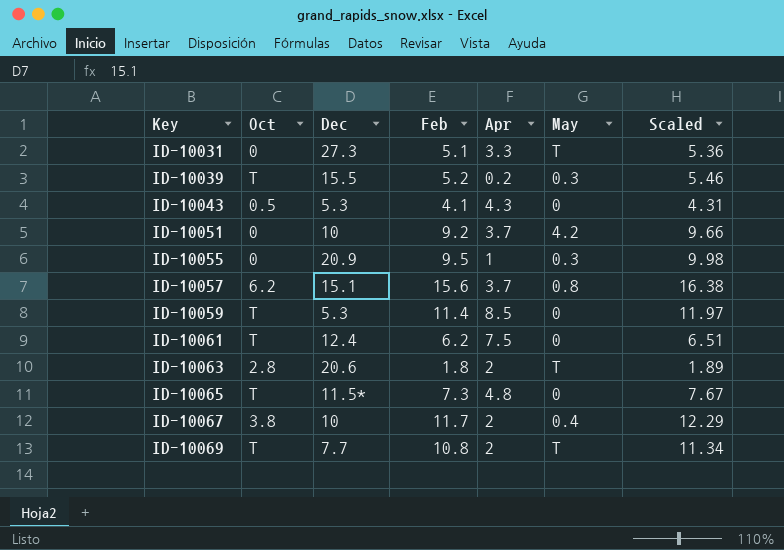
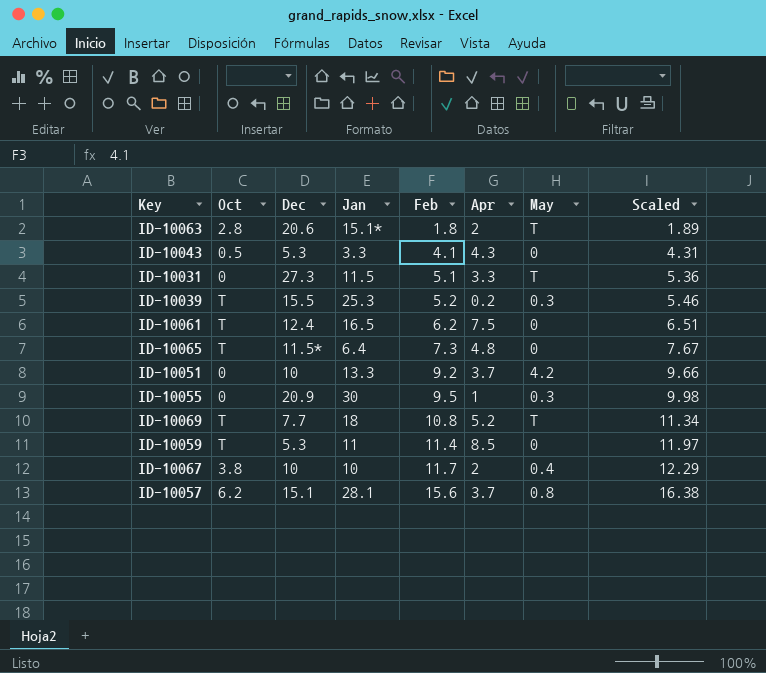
row order: Key ascending -> Feb ascending
column Jan | position: none -> 4
ID-10069 | Apr: 2 -> 5.2

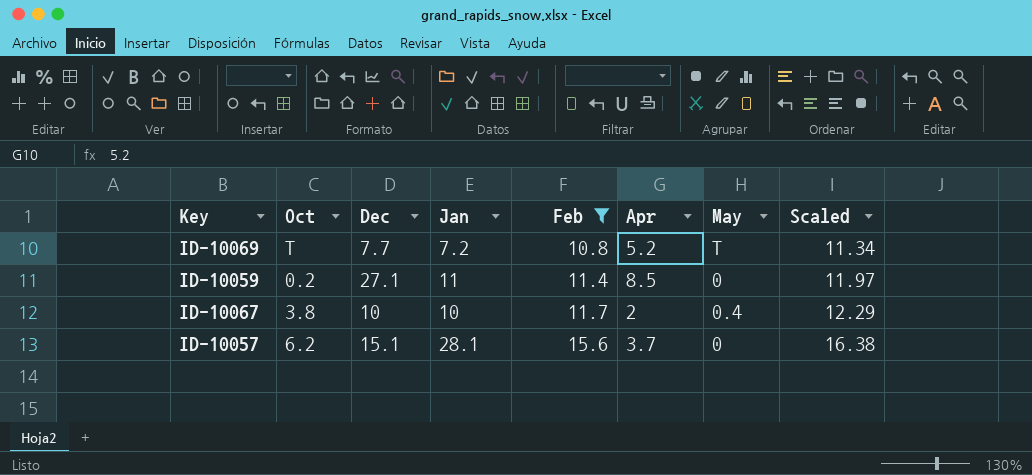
filter: none -> Feb >= 10.8
ID-10069 | Jan: 18 -> 7.2
ID-10059 | Oct: T -> 0.2
ID-10059 | Dec: 5.3 -> 27.1
ID-10057 | May: 0.8 -> 0

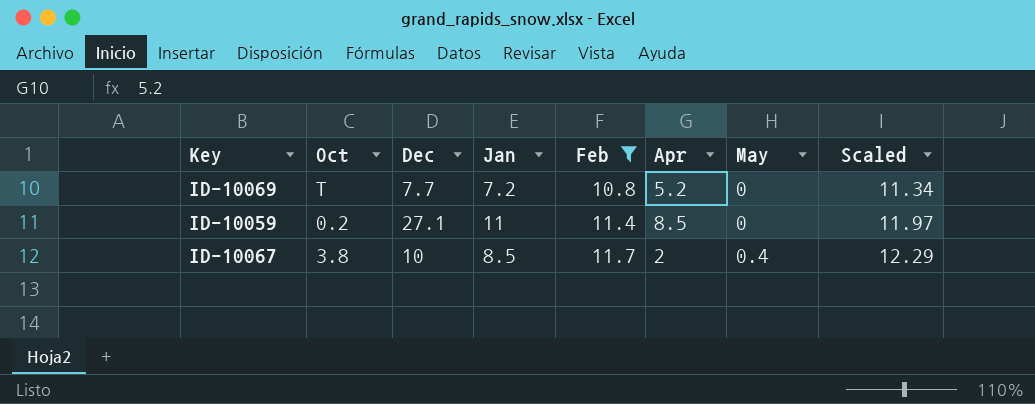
row ID-10057: 6.2 | 15.1 | 28.1 | 15.6 | 3.7 | 0 | 16.38 -> none
ID-10069 | May: T -> 0
ID-10067 | Jan: 10 -> 8.5

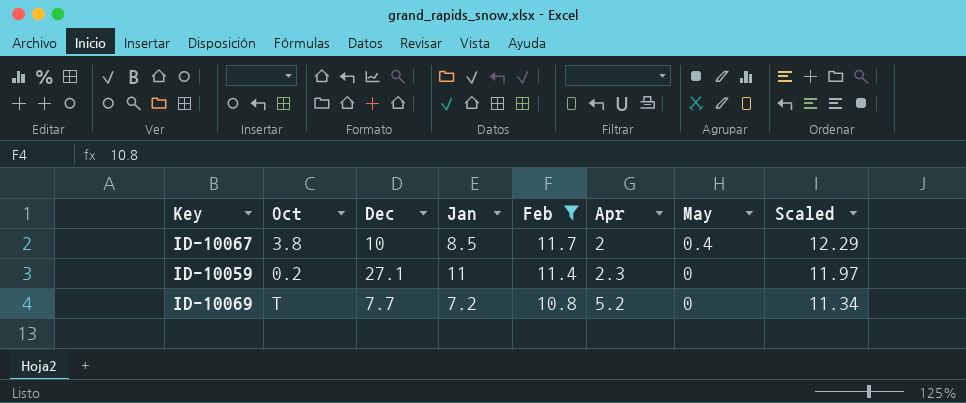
row order: Feb ascending -> Feb descending
ID-10059 | Apr: 8.5 -> 2.3

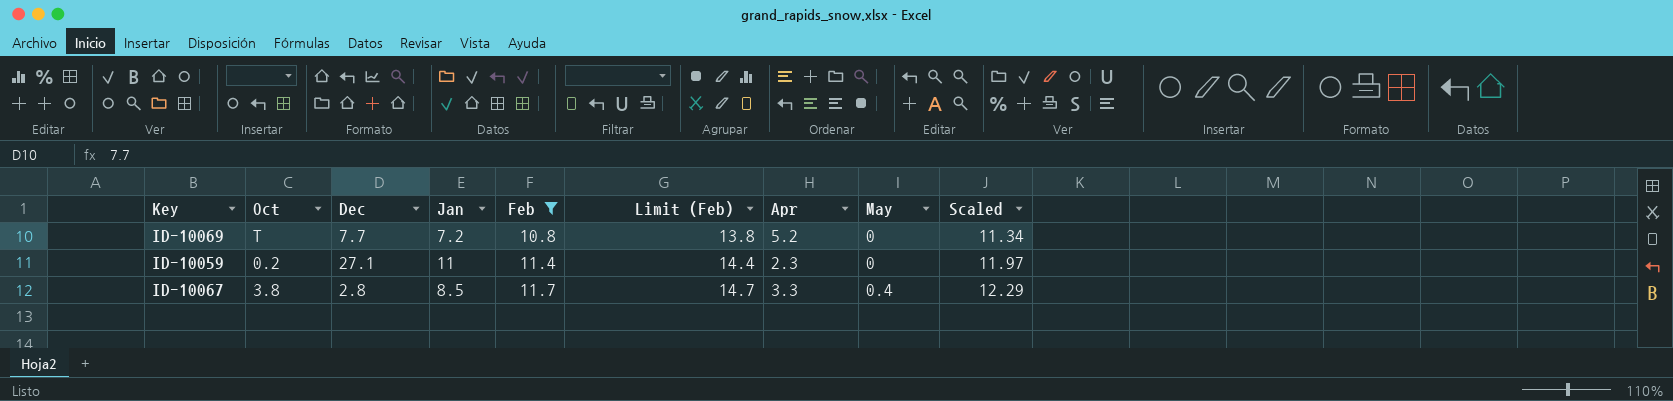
row order: Feb descending -> Feb ascending
column Limit (Feb) | formula: none -> [Feb] + 3
ID-10067 | Dec: 10 -> 2.8
ID-10067 | Apr: 2 -> 3.3

